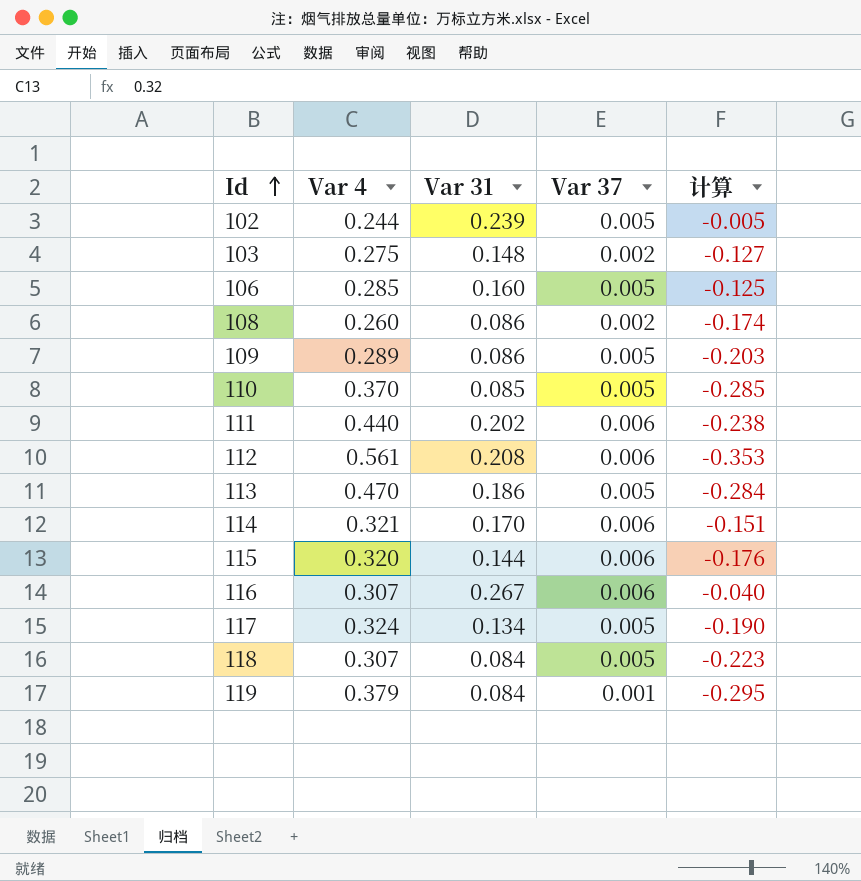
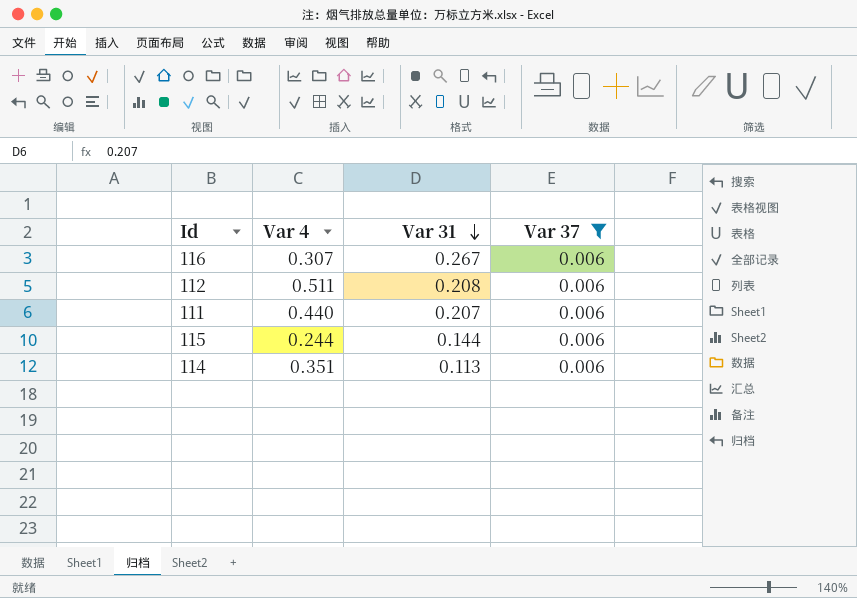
filter: none -> Var 37 = 0.006
row order: Id ascending -> Var 31 descending
column 计算 | formula: [Var 31] - [Var 4] -> none
112 | Var 4: 0.561 -> 0.511
111 | Var 31: 0.202 -> 0.207
115 | Var 4: 0.320 -> 0.244
114 | Var 4: 0.321 -> 0.351
114 | Var 31: 0.170 -> 0.113

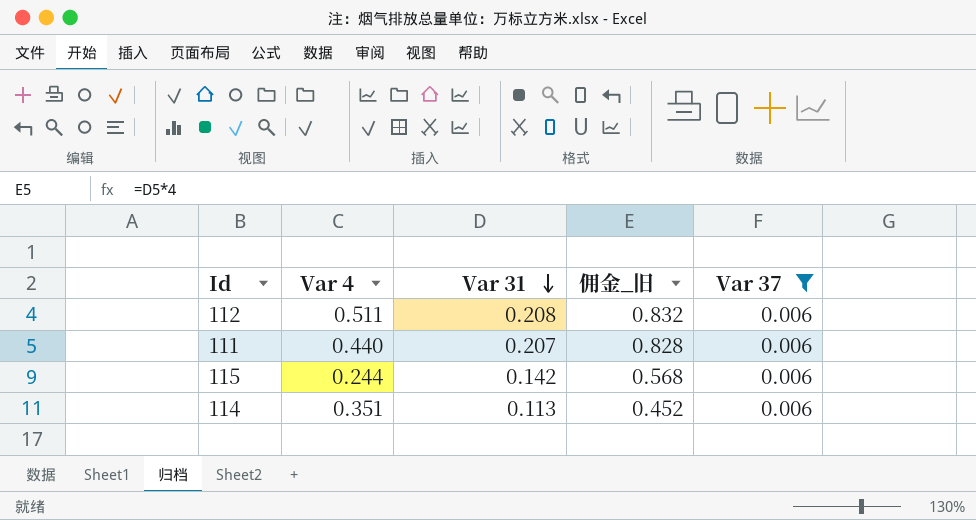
column 佣金_旧 | formula: none -> [Var 31] * 4
row 116: 0.307 | 0.267 | 0.006 -> none
115 | Var 31: 0.144 -> 0.142

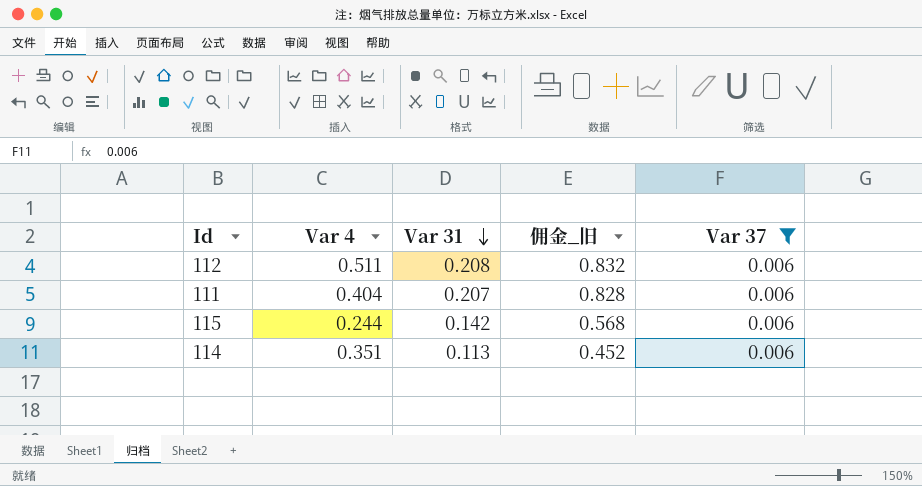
111 | Var 4: 0.440 -> 0.404

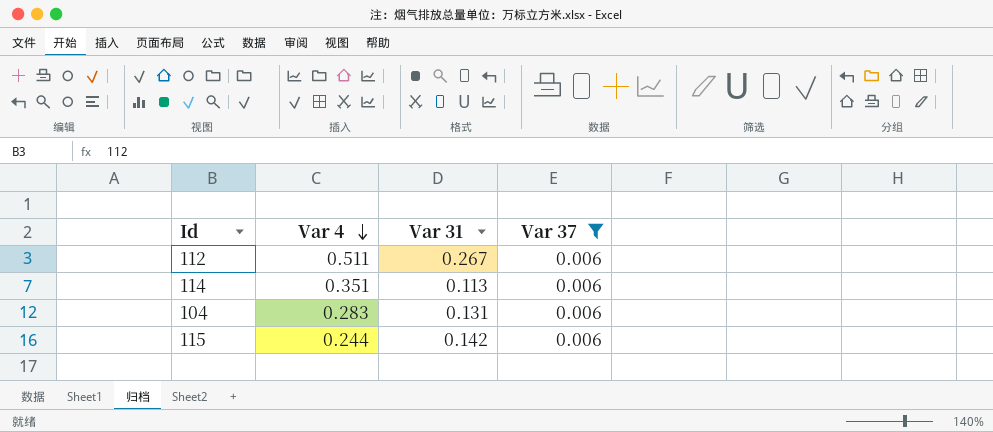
row order: Var 31 descending -> Var 4 descending
column 佣金_旧 | formula: [Var 31] * 4 -> none
row 111: 0.404 | 0.207 | 0.828 | 0.006 -> none
112 | Var 31: 0.208 -> 0.267
row 104: none -> 0.283 | 0.131 | 0.006

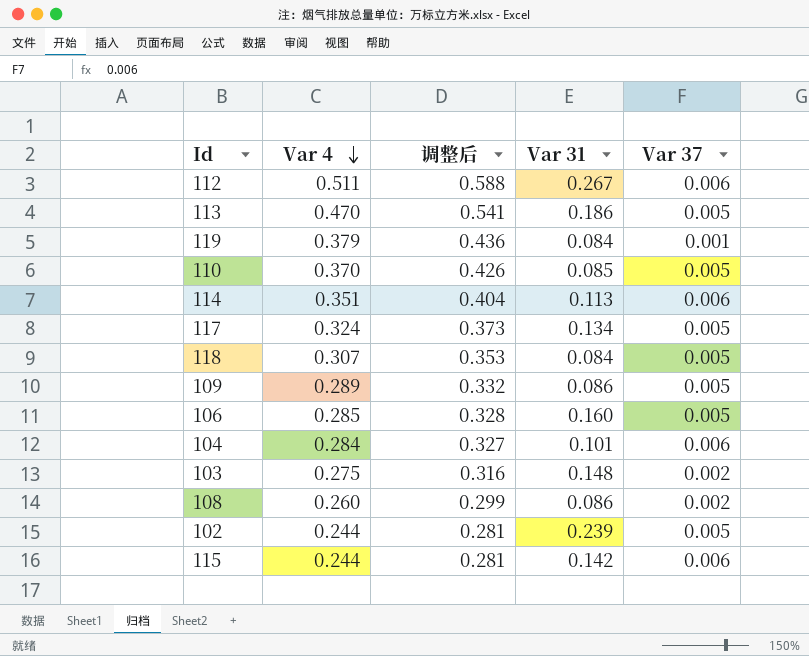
filter: Var 37 = 0.006 -> none
column 调整后 | formula: none -> [Var 4] * 1.15
104 | Var 4: 0.283 -> 0.284
104 | Var 31: 0.131 -> 0.101

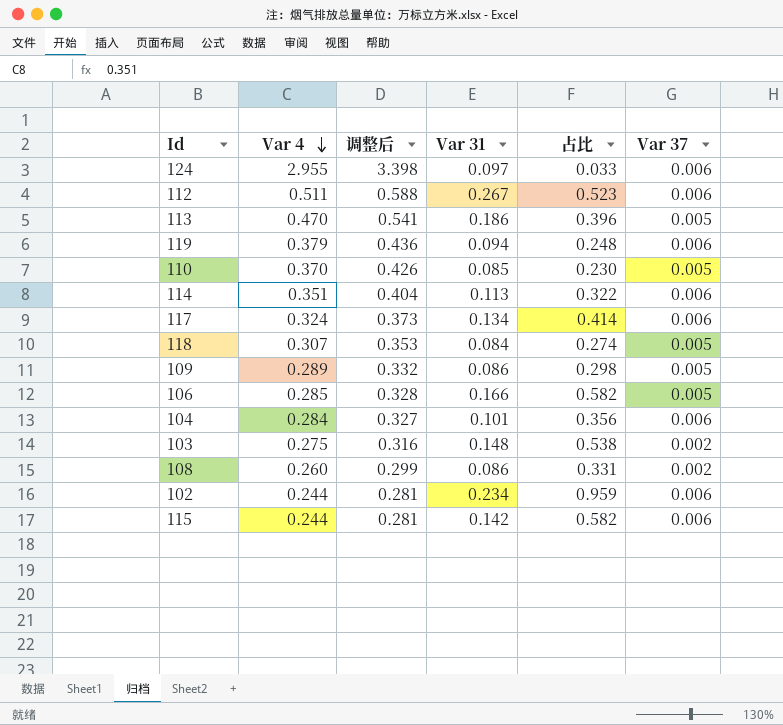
column 占比 | formula: none -> [Var 31] / [Var 4]
row 124: none -> 2.955 | 3.398 | 0.097 | 0.033 | 0.006
119 | Var 31: 0.084 -> 0.094
119 | Var 37: 0.001 -> 0.006
117 | Var 37: 0.005 -> 0.006
106 | Var 31: 0.160 -> 0.166
102 | Var 31: 0.239 -> 0.234
102 | Var 37: 0.005 -> 0.006

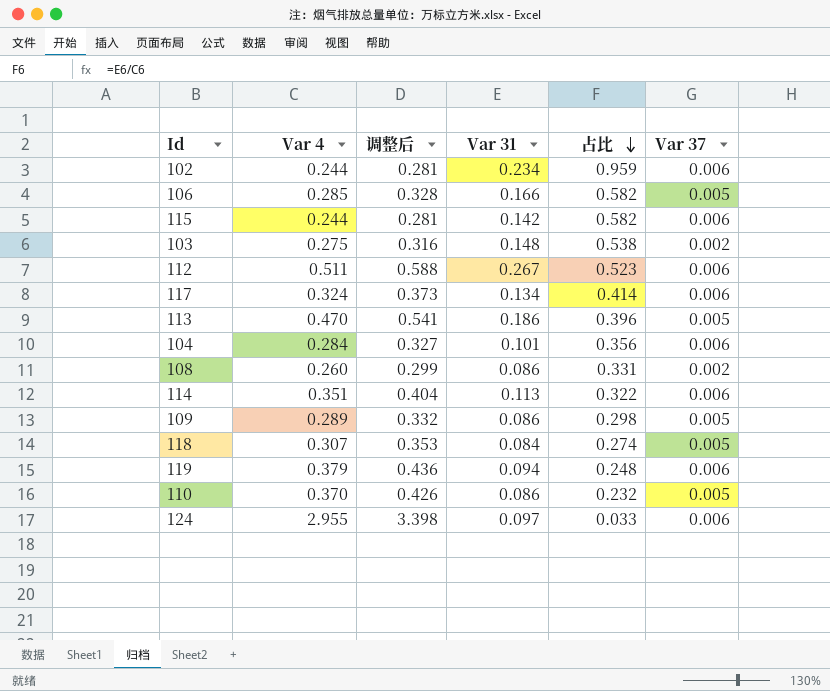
row order: Var 4 descending -> 占比 descending
110 | Var 31: 0.085 -> 0.086
110 | 占比: 0.230 -> 0.232

